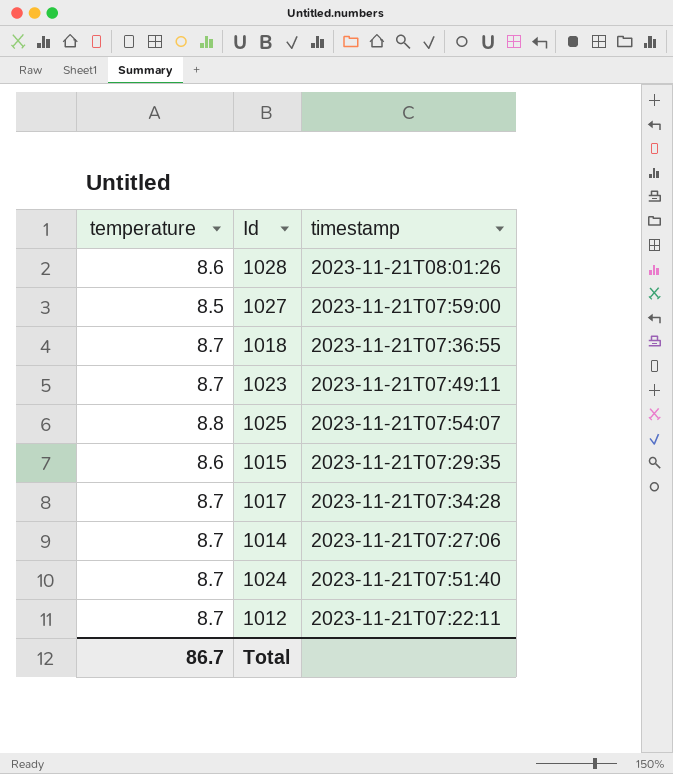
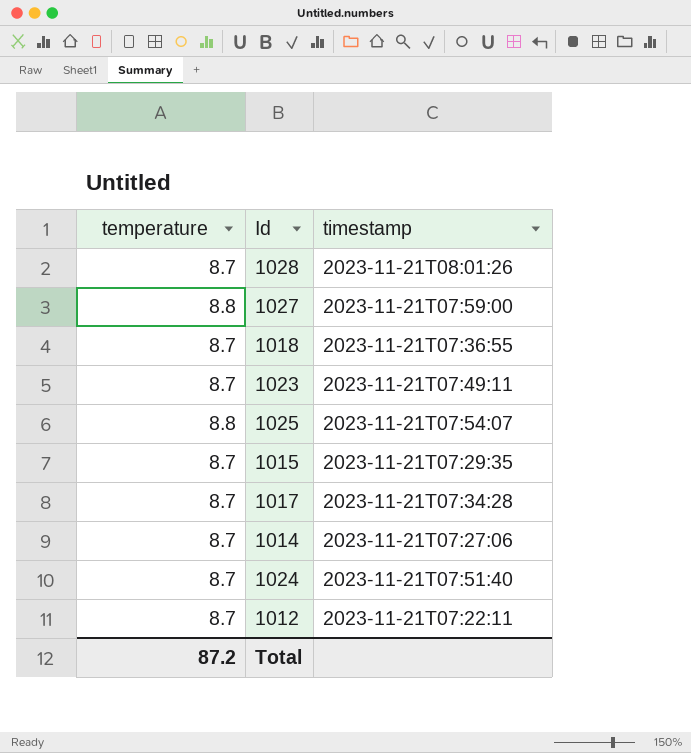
1028 | temperature: 8.6 -> 8.7
1027 | temperature: 8.5 -> 8.8
1015 | temperature: 8.6 -> 8.7
Total | temperature: 86.7 -> 87.2

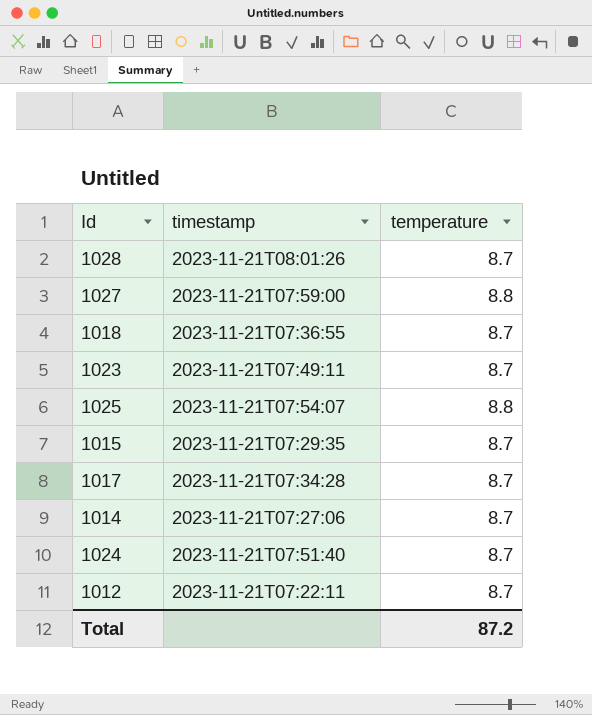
column temperature | position: 1 -> 3

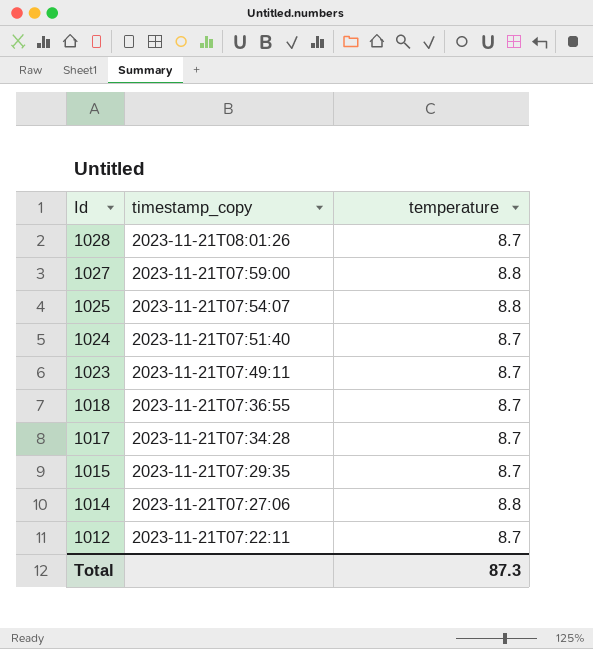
row order: none -> Id descending
column name: timestamp -> timestamp_copy
1014 | temperature: 8.7 -> 8.8
Total | temperature: 87.2 -> 87.3

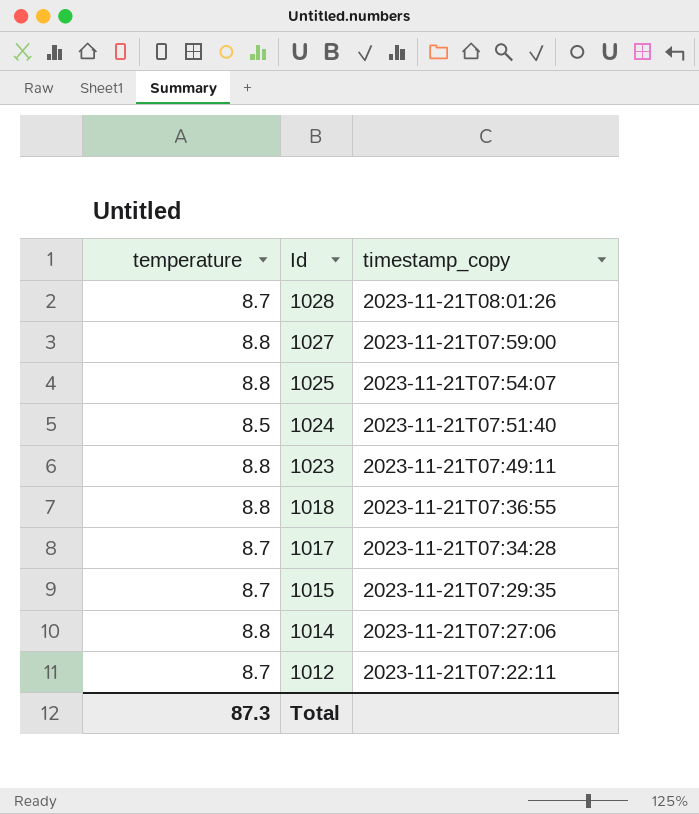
column temperature | position: 3 -> 1
1024 | temperature: 8.7 -> 8.5
1023 | temperature: 8.7 -> 8.8
1018 | temperature: 8.7 -> 8.8

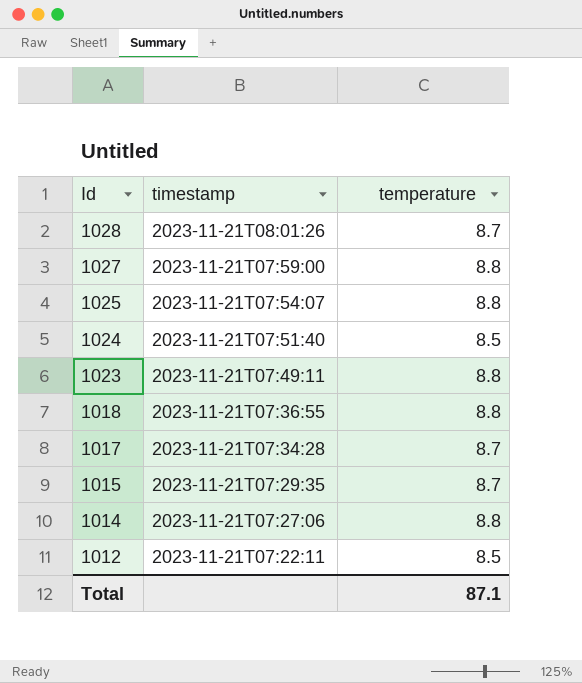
column name: timestamp_copy -> timestamp
column temperature | position: 1 -> 3
1012 | temperature: 8.7 -> 8.5
Total | temperature: 87.3 -> 87.1

